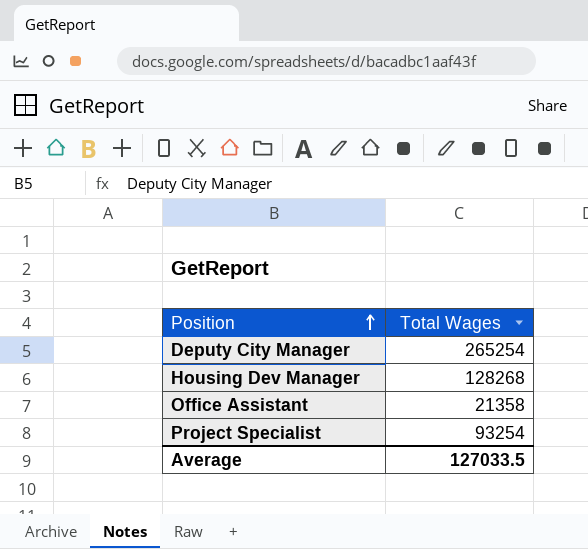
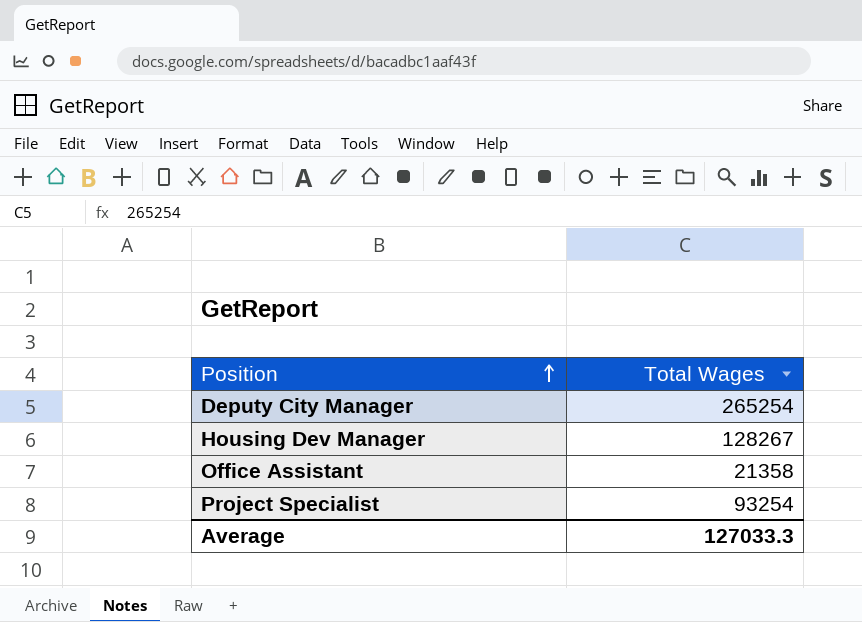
Housing Dev Manager | Total Wages: 128268 -> 128267
Average | Total Wages: 127033.5 -> 127033.3

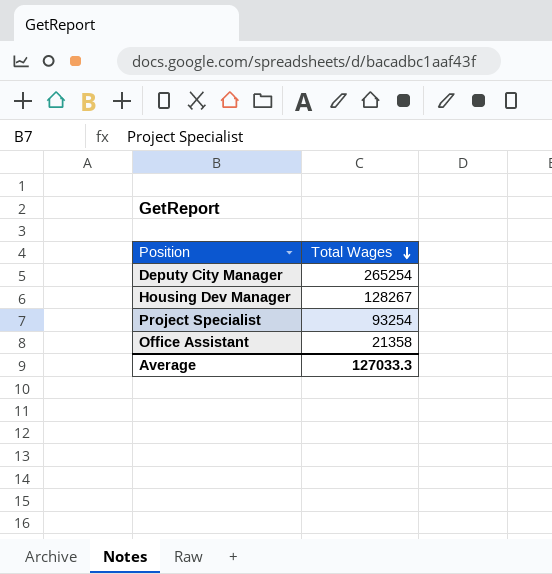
row order: Position ascending -> Total Wages descending

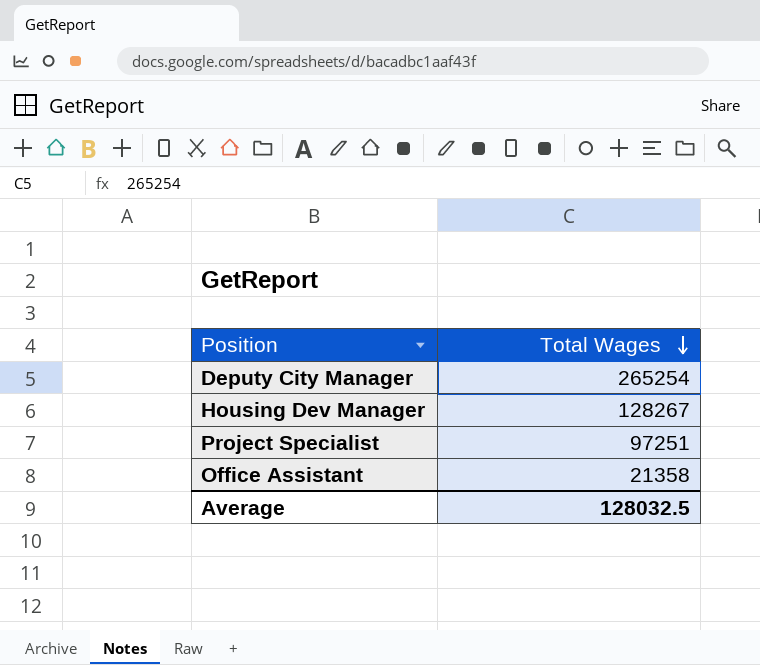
Project Specialist | Total Wages: 93254 -> 97251
Average | Total Wages: 127033.3 -> 128032.5

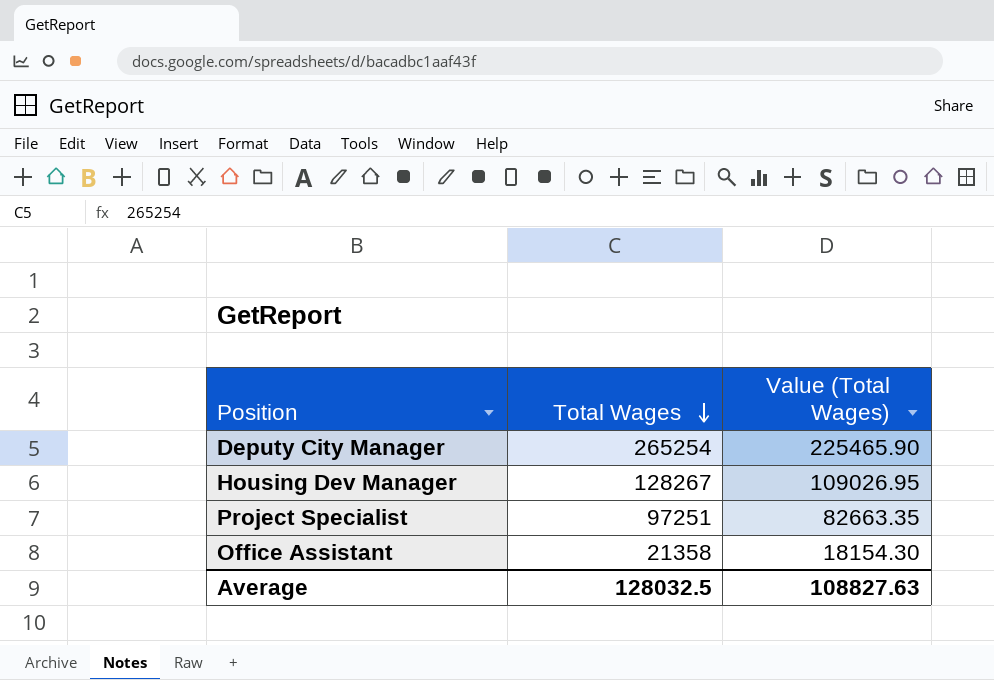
column Value (Total Wages) | formula: none -> [Total Wages] * 0.85

